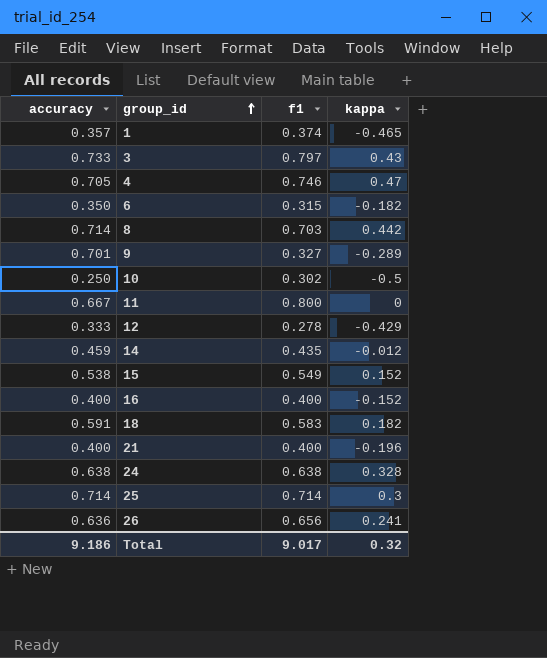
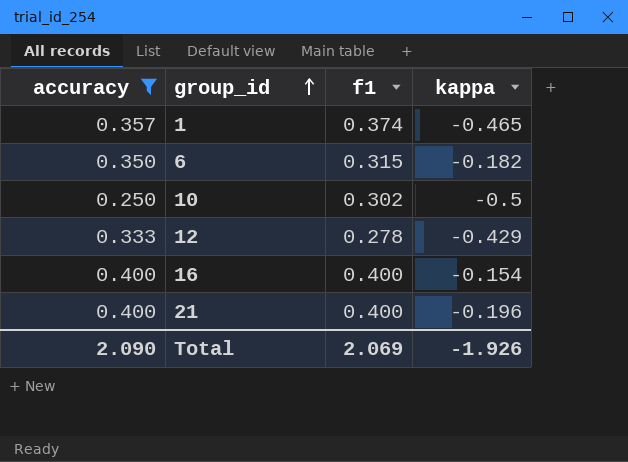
filter: none -> accuracy <= 0.400
16 | kappa: -0.152 -> -0.154
Total | accuracy: 9.186 -> 2.090
Total | f1: 9.017 -> 2.069
Total | kappa: 0.32 -> -1.926

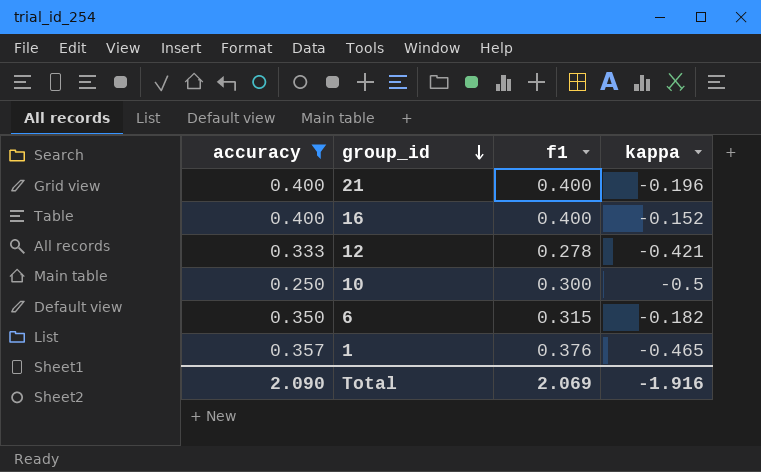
row order: group_id ascending -> group_id descending
16 | kappa: -0.154 -> -0.152
12 | kappa: -0.429 -> -0.421
10 | f1: 0.302 -> 0.300
1 | f1: 0.374 -> 0.376
Total | kappa: -1.926 -> -1.916

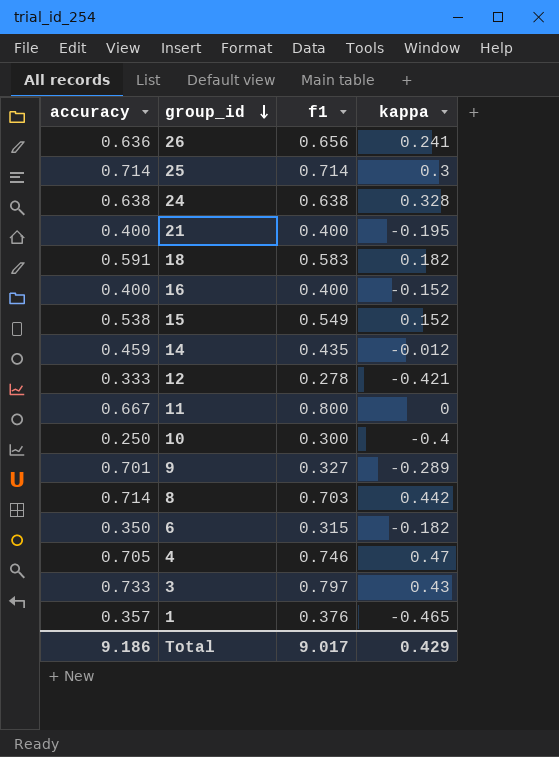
filter: accuracy <= 0.400 -> none
21 | kappa: -0.196 -> -0.195
10 | kappa: -0.5 -> -0.4
Total | accuracy: 2.090 -> 9.186
Total | f1: 2.069 -> 9.017
Total | kappa: -1.916 -> 0.429

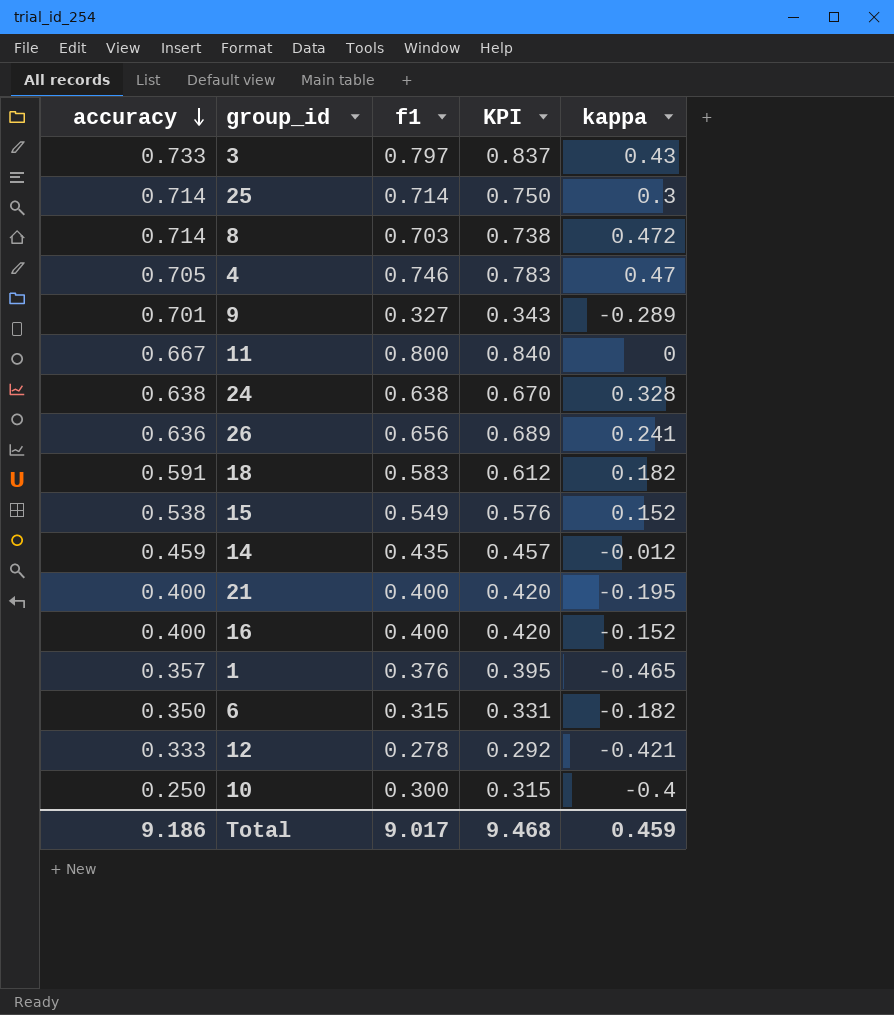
row order: group_id descending -> accuracy descending
column KPI | formula: none -> [f1] * 1.05
8 | kappa: 0.442 -> 0.472
Total | kappa: 0.429 -> 0.459

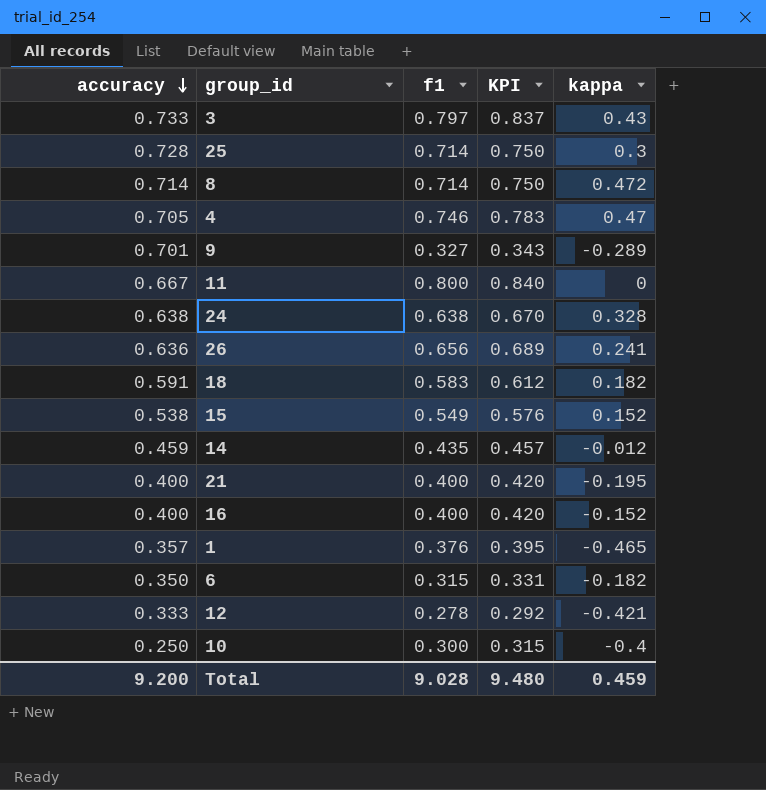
25 | accuracy: 0.714 -> 0.728
8 | f1: 0.703 -> 0.714
8 | KPI: 0.738 -> 0.750
Total | accuracy: 9.186 -> 9.200
Total | f1: 9.017 -> 9.028
Total | KPI: 9.468 -> 9.480

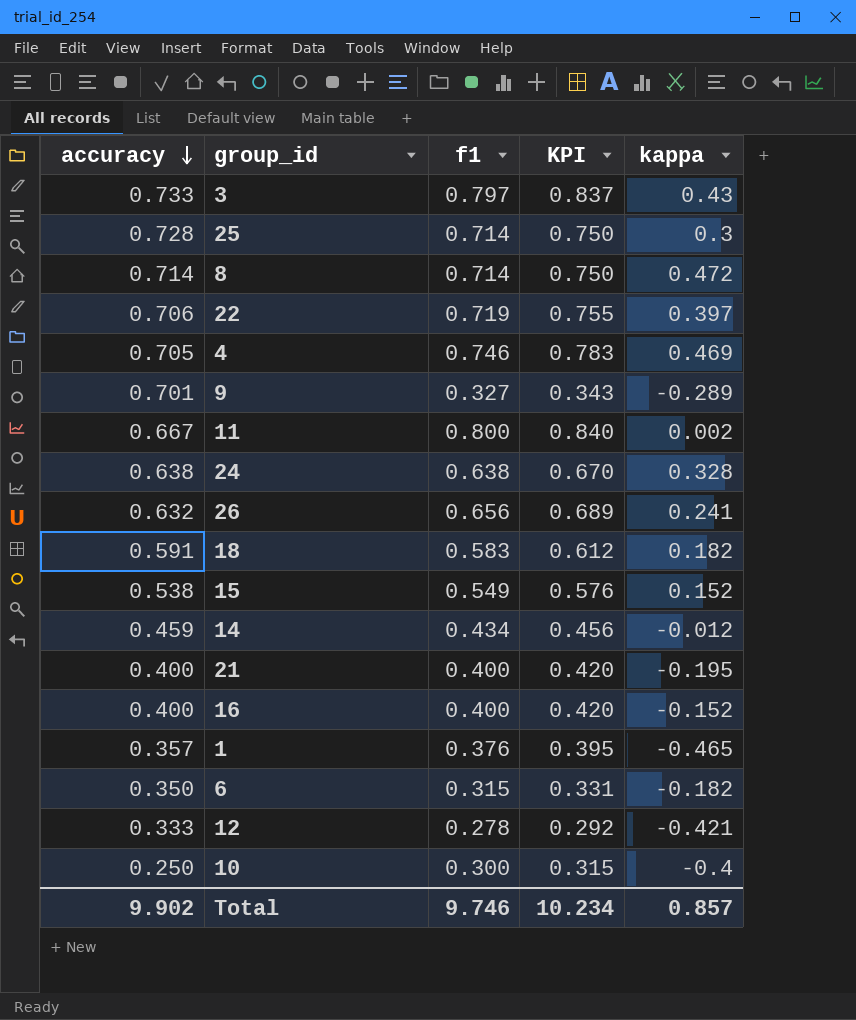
row 22: none -> 0.706 | 0.719 | 0.755 | 0.397
4 | kappa: 0.47 -> 0.469
11 | kappa: 0 -> 0.002
26 | accuracy: 0.636 -> 0.632
14 | f1: 0.435 -> 0.434
14 | KPI: 0.457 -> 0.456
Total | accuracy: 9.200 -> 9.902
Total | f1: 9.028 -> 9.746
Total | KPI: 9.480 -> 10.234
Total | kappa: 0.459 -> 0.857

